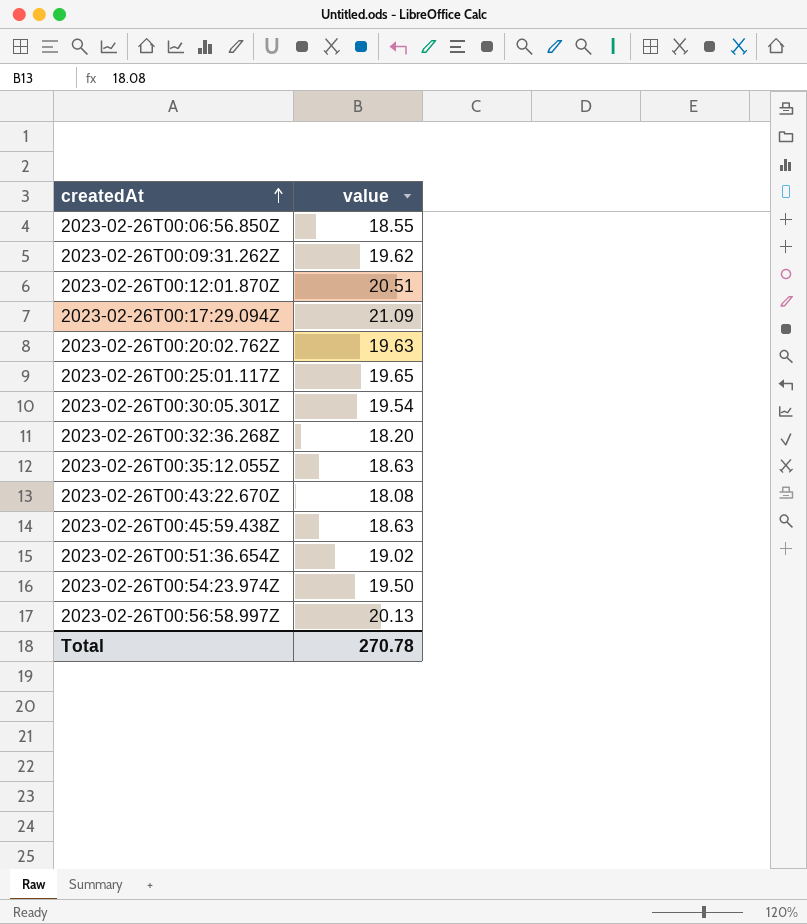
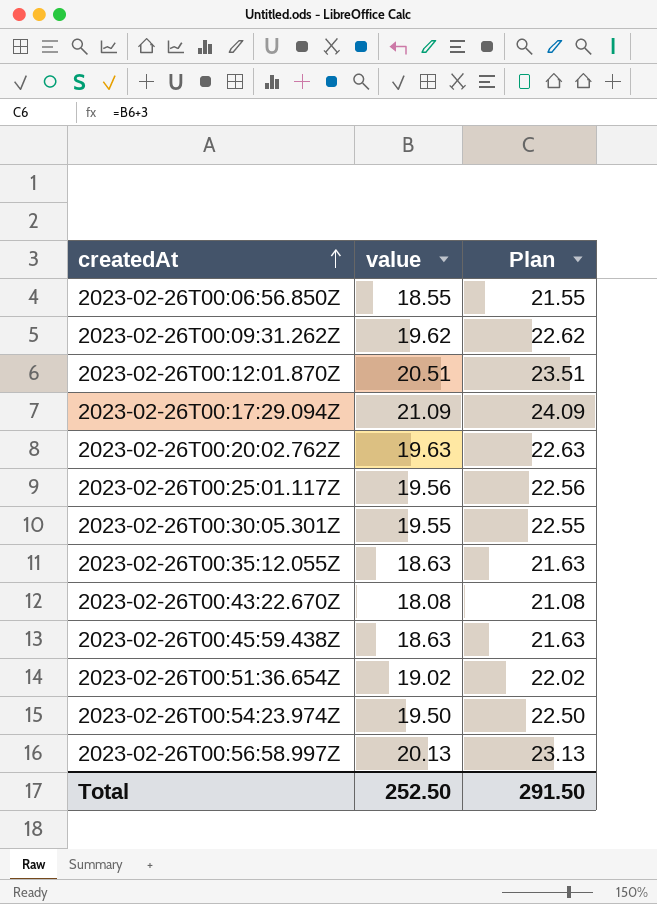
column Plan | formula: none -> [value] + 3
row 2023-02-26T00:32:36.268Z: 18.20 -> none
2023-02-26T00:25:01.117Z | value: 19.65 -> 19.56
2023-02-26T00:30:05.301Z | value: 19.54 -> 19.55
Total | value: 270.78 -> 252.50

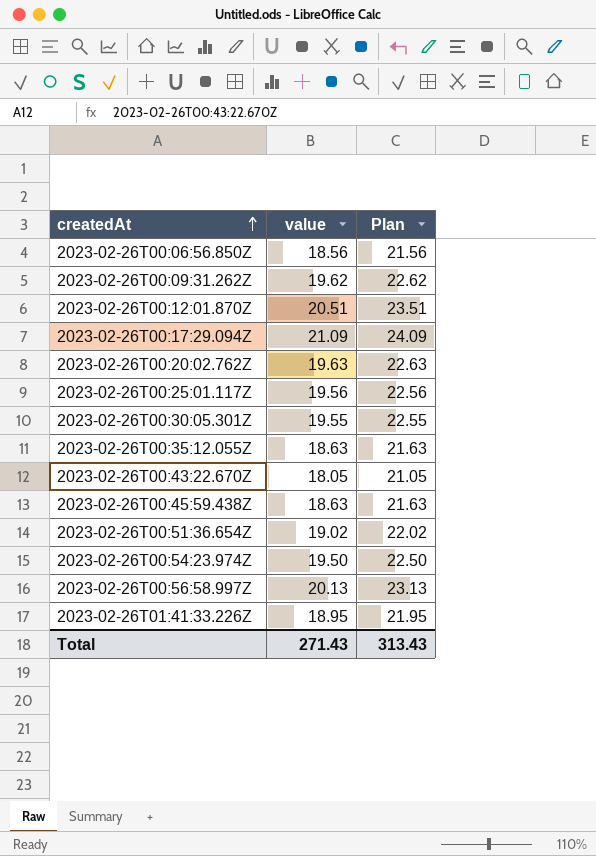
2023-02-26T00:06:56.850Z | value: 18.55 -> 18.56
2023-02-26T00:06:56.850Z | Plan: 21.55 -> 21.56
2023-02-26T00:43:22.670Z | value: 18.08 -> 18.05
2023-02-26T00:43:22.670Z | Plan: 21.08 -> 21.05
row 2023-02-26T01:41:33.226Z: none -> 18.95 | 21.95
Total | value: 252.50 -> 271.43
Total | Plan: 291.50 -> 313.43

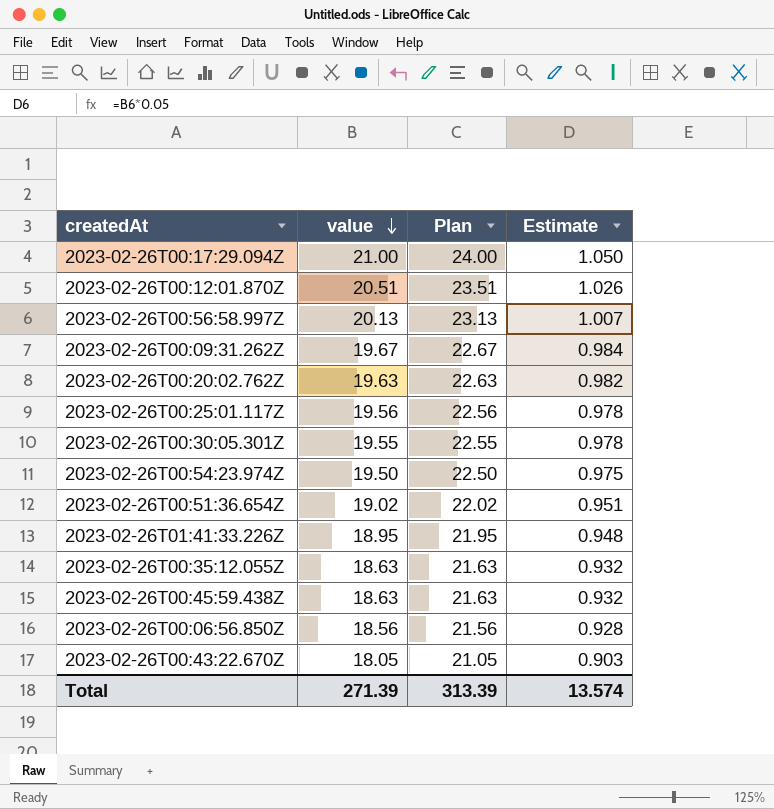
row order: createdAt ascending -> value descending
column Estimate | formula: none -> [value] * 0.05
2023-02-26T00:17:29.094Z | value: 21.09 -> 21.00
2023-02-26T00:17:29.094Z | Plan: 24.09 -> 24.00
2023-02-26T00:09:31.262Z | value: 19.62 -> 19.67
2023-02-26T00:09:31.262Z | Plan: 22.62 -> 22.67
Total | value: 271.43 -> 271.39
Total | Plan: 313.43 -> 313.39

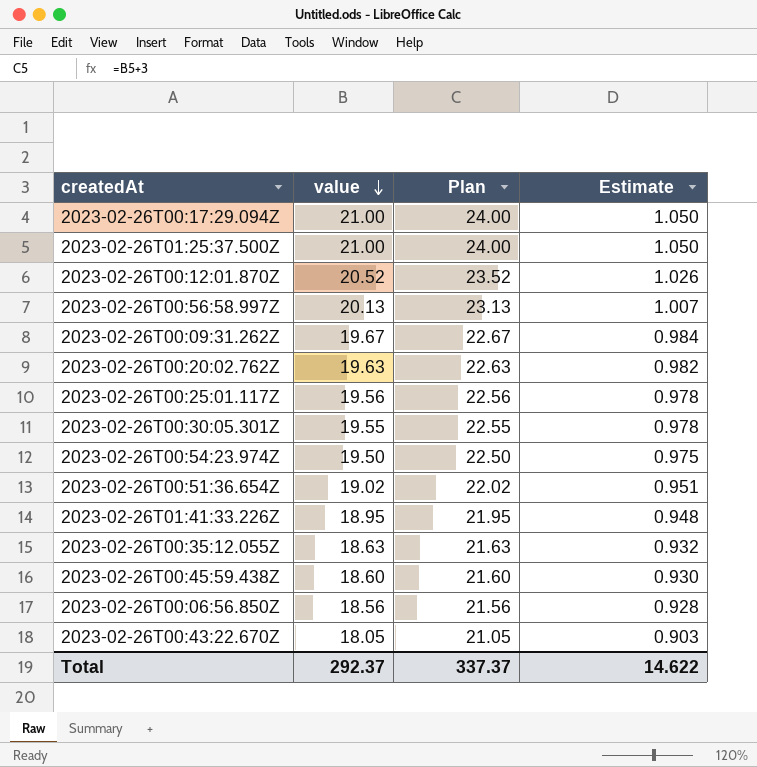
row 2023-02-26T01:25:37.500Z: none -> 21.00 | 24.00 | 1.050
2023-02-26T00:12:01.870Z | value: 20.51 -> 20.52
2023-02-26T00:12:01.870Z | Plan: 23.51 -> 23.52
2023-02-26T00:45:59.438Z | value: 18.63 -> 18.60
2023-02-26T00:45:59.438Z | Plan: 21.63 -> 21.60
2023-02-26T00:45:59.438Z | Estimate: 0.932 -> 0.930
Total | value: 271.39 -> 292.37
Total | Plan: 313.39 -> 337.37
Total | Estimate: 13.574 -> 14.622

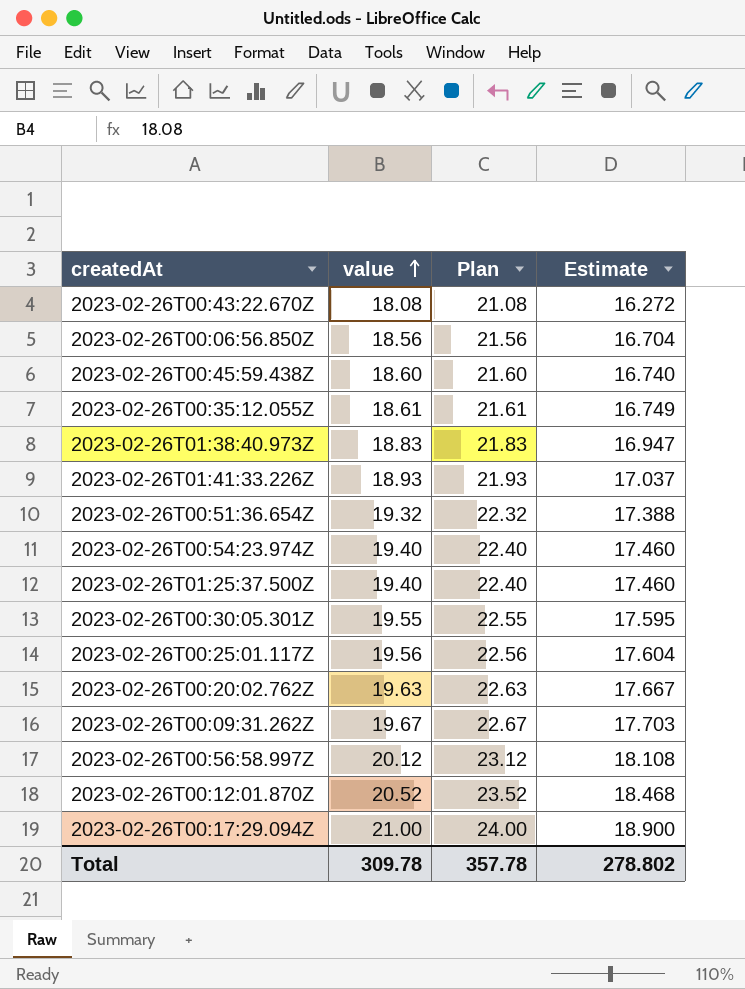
row order: value descending -> value ascending
column Estimate | formula: [value] * 0.05 -> [value] * 0.9
2023-02-26T00:43:22.670Z | value: 18.05 -> 18.08
2023-02-26T00:43:22.670Z | Plan: 21.05 -> 21.08
2023-02-26T00:35:12.055Z | value: 18.63 -> 18.61
2023-02-26T00:35:12.055Z | Plan: 21.63 -> 21.61
row 2023-02-26T01:38:40.973Z: none -> 18.83 | 21.83 | 16.947
2023-02-26T01:41:33.226Z | value: 18.95 -> 18.93
2023-02-26T01:41:33.226Z | Plan: 21.95 -> 21.93
2023-02-26T00:51:36.654Z | value: 19.02 -> 19.32
2023-02-26T00:51:36.654Z | Plan: 22.02 -> 22.32
2023-02-26T00:54:23.974Z | value: 19.50 -> 19.40
2023-02-26T00:54:23.974Z | Plan: 22.50 -> 22.40
2023-02-26T01:25:37.500Z | value: 21.00 -> 19.40
2023-02-26T01:25:37.500Z | Plan: 24.00 -> 22.40
2023-02-26T00:56:58.997Z | value: 20.13 -> 20.12
2023-02-26T00:56:58.997Z | Plan: 23.13 -> 23.12
Total | value: 292.37 -> 309.78
Total | Plan: 337.37 -> 357.78
Total | Estimate: 14.622 -> 278.802

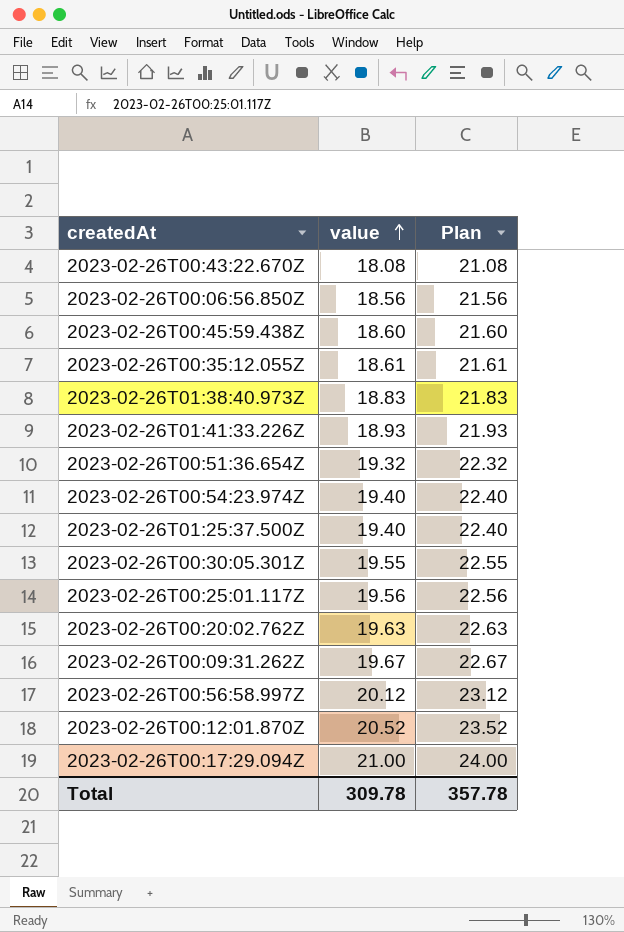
column Estimate | formula: [value] * 0.9 -> none

